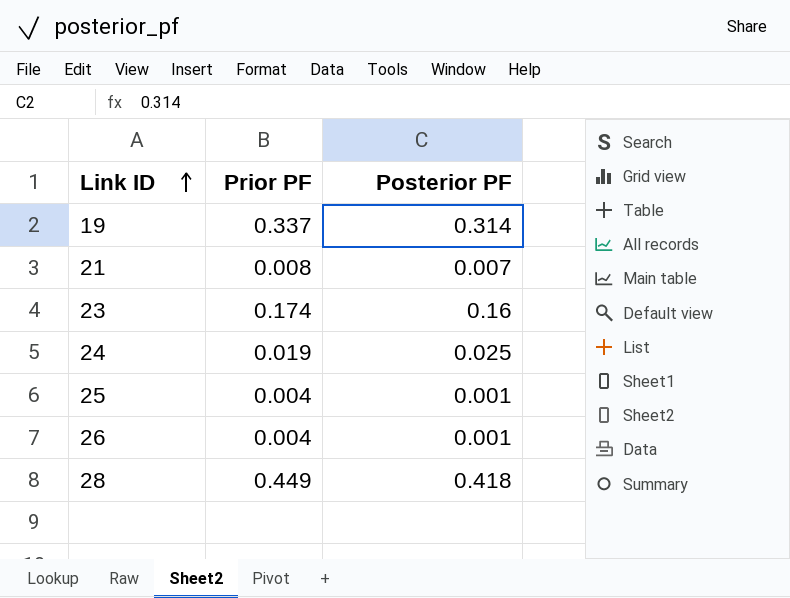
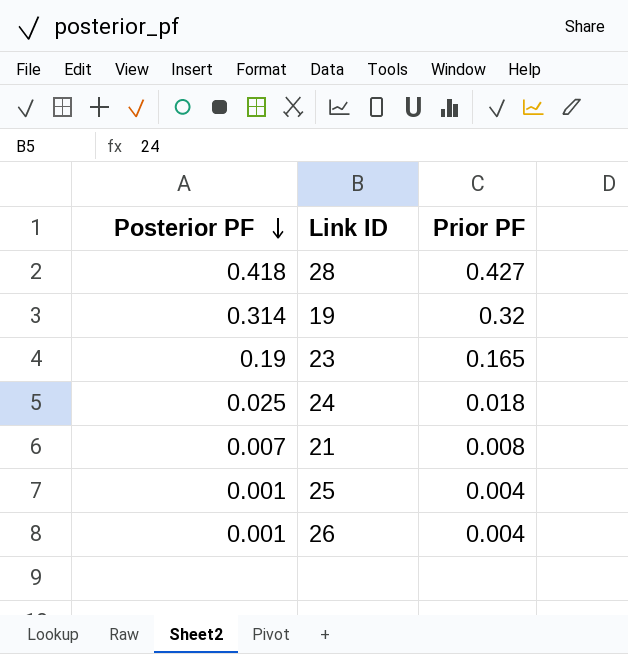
row order: Link ID ascending -> Posterior PF descending
column Posterior PF | position: 3 -> 1
28 | Prior PF: 0.449 -> 0.427
19 | Prior PF: 0.337 -> 0.32
23 | Posterior PF: 0.16 -> 0.19
23 | Prior PF: 0.174 -> 0.165
24 | Prior PF: 0.019 -> 0.018

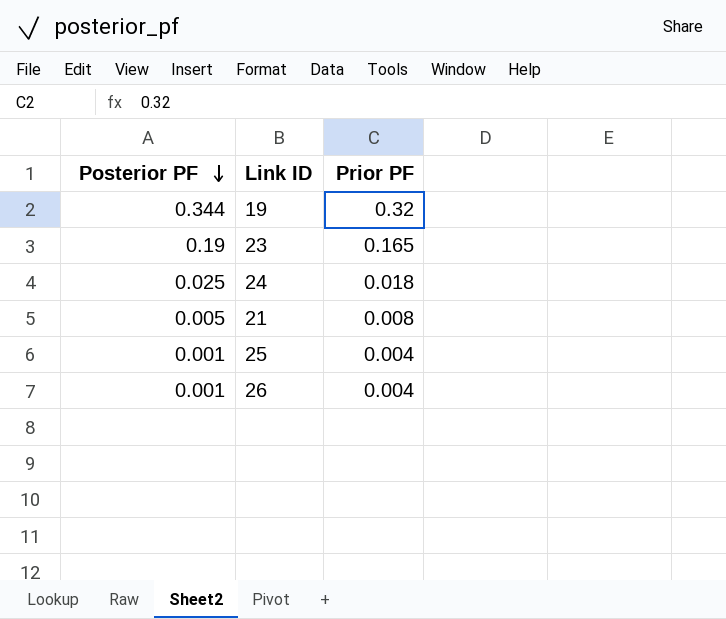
row 28: 0.418 | 0.427 -> none
19 | Posterior PF: 0.314 -> 0.344
21 | Posterior PF: 0.007 -> 0.005

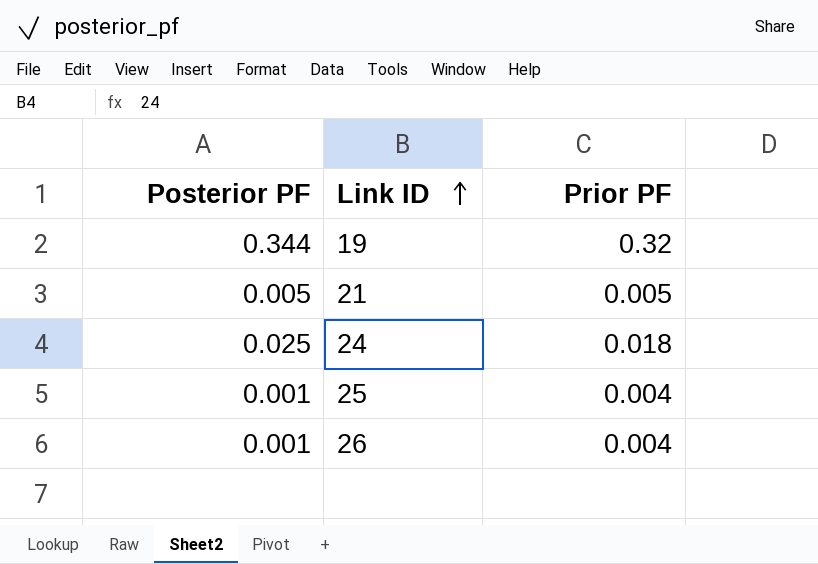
row order: Posterior PF descending -> Link ID ascending
row 23: 0.19 | 0.165 -> none
21 | Prior PF: 0.008 -> 0.005

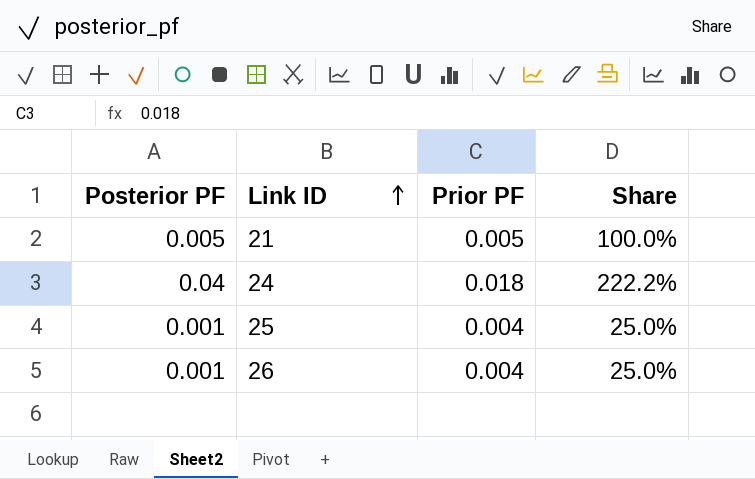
column Share | formula: none -> [Posterior PF] / [Prior PF]
row 19: 0.344 | 0.32 -> none
24 | Posterior PF: 0.025 -> 0.04

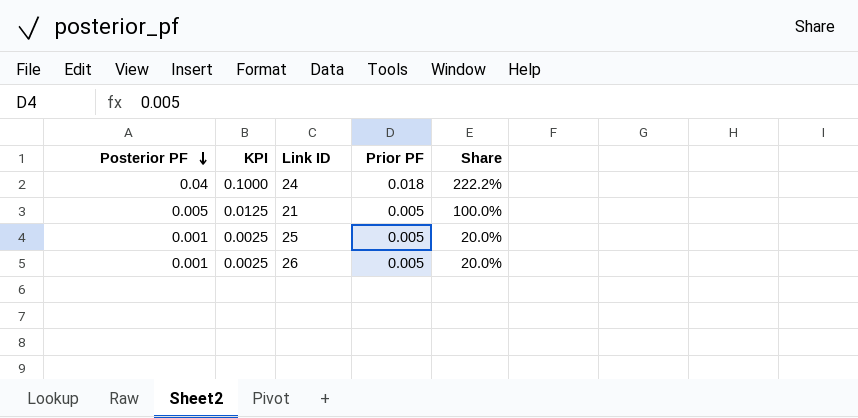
row order: Link ID ascending -> Posterior PF descending
column KPI | formula: none -> [Posterior PF] * 2.5
25 | Prior PF: 0.004 -> 0.005
25 | Share: 25.0% -> 20.0%
26 | Prior PF: 0.004 -> 0.005
26 | Share: 25.0% -> 20.0%

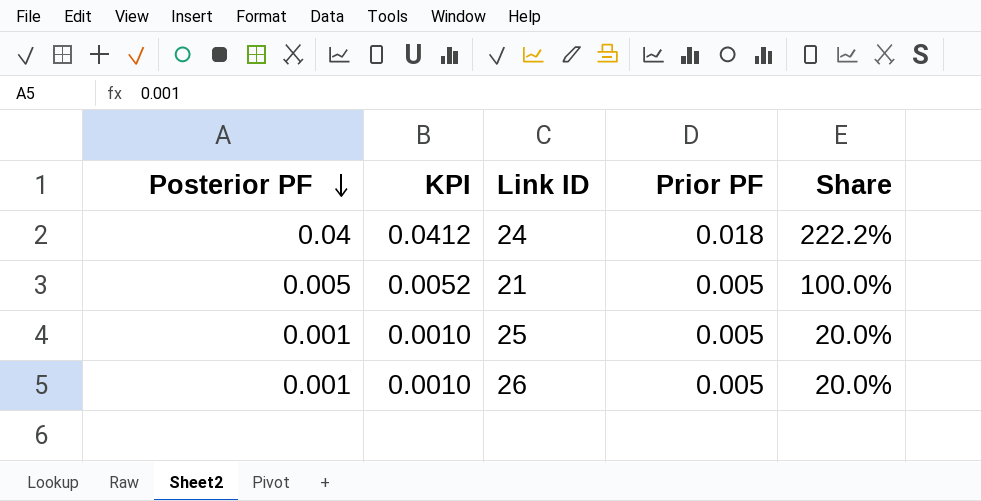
column KPI | formula: [Posterior PF] * 2.5 -> [Posterior PF] * 1.03

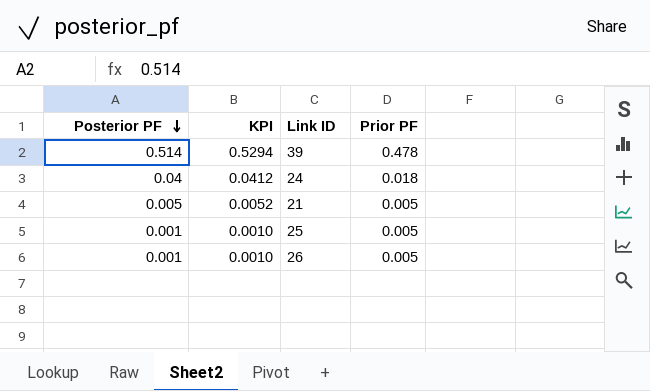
column Share | formula: [Posterior PF] / [Prior PF] -> none
row 39: none -> 0.514 | 0.5294 | 0.478

